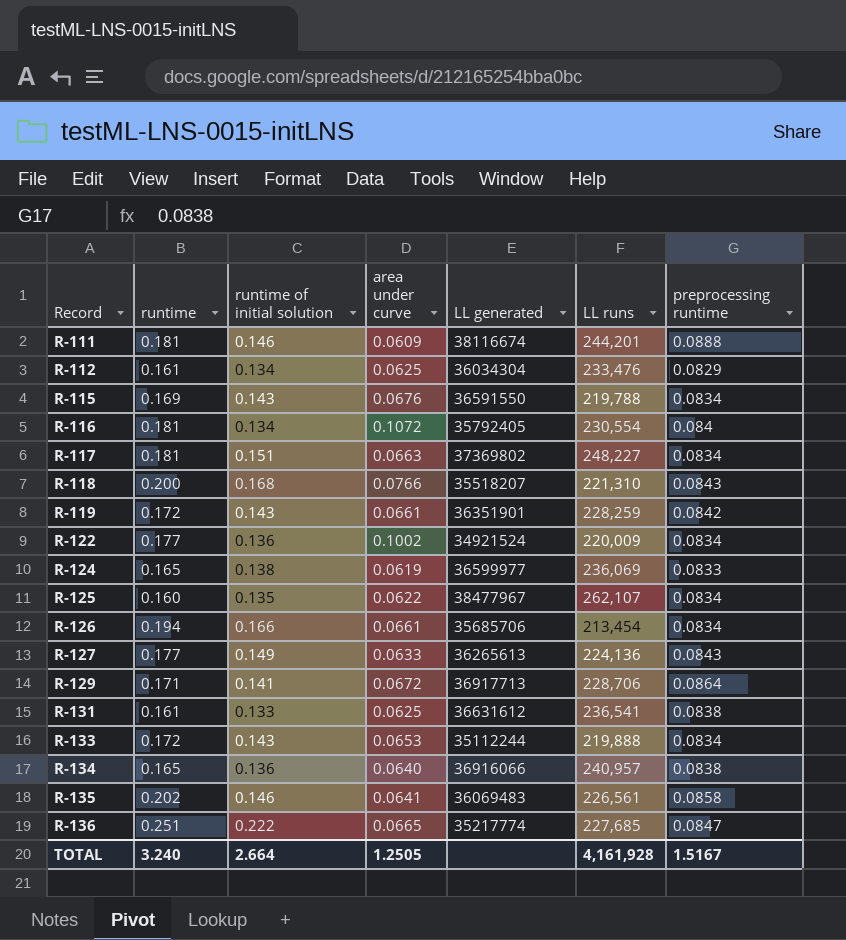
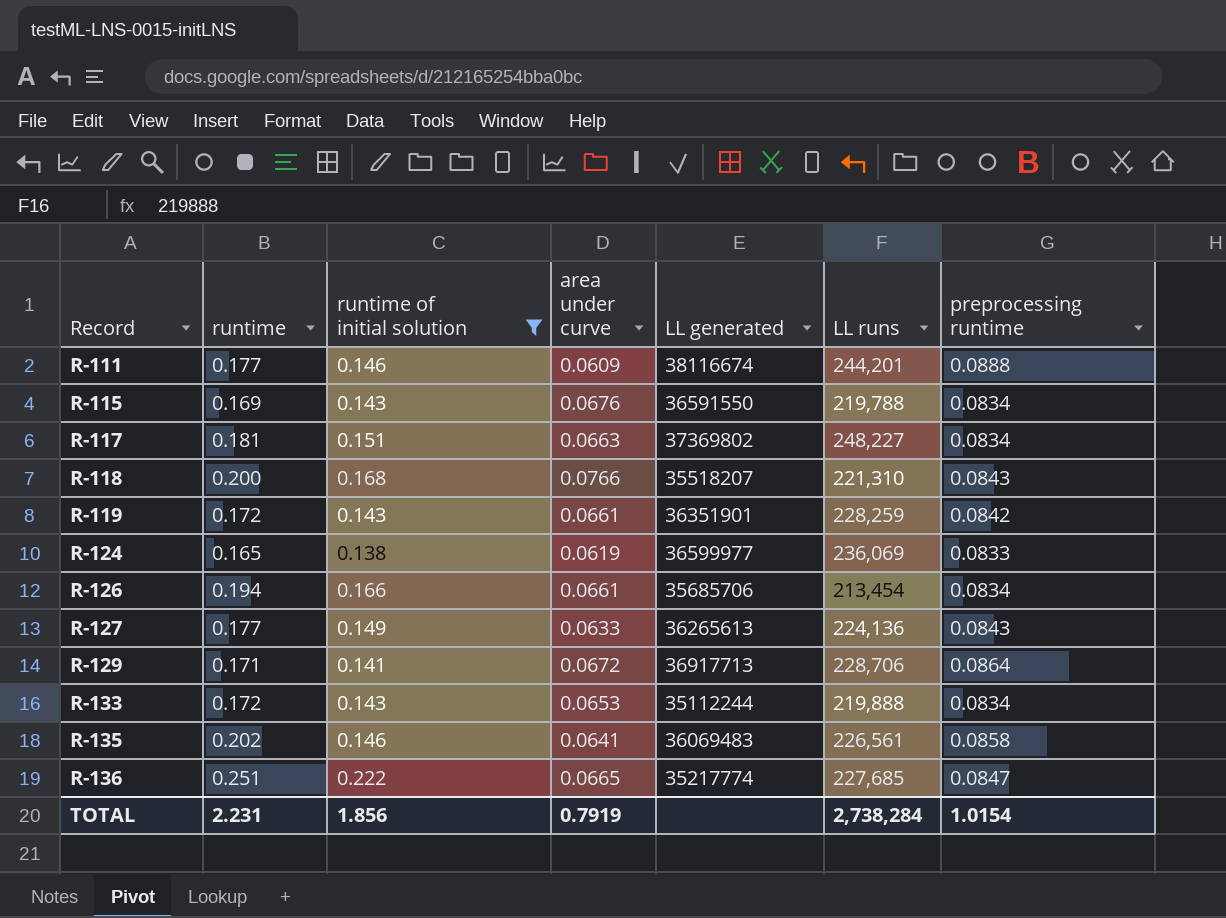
filter: none -> runtime of initial solution >= 0.138
R-111 | runtime: 0.181 -> 0.177
TOTAL | runtime: 3.240 -> 2.231
TOTAL | runtime of initial solution: 2.664 -> 1.856
TOTAL | area under curve: 1.2505 -> 0.7919
TOTAL | LL runs: 4,161,928 -> 2,738,284
TOTAL | preprocessing runtime: 1.5167 -> 1.0154

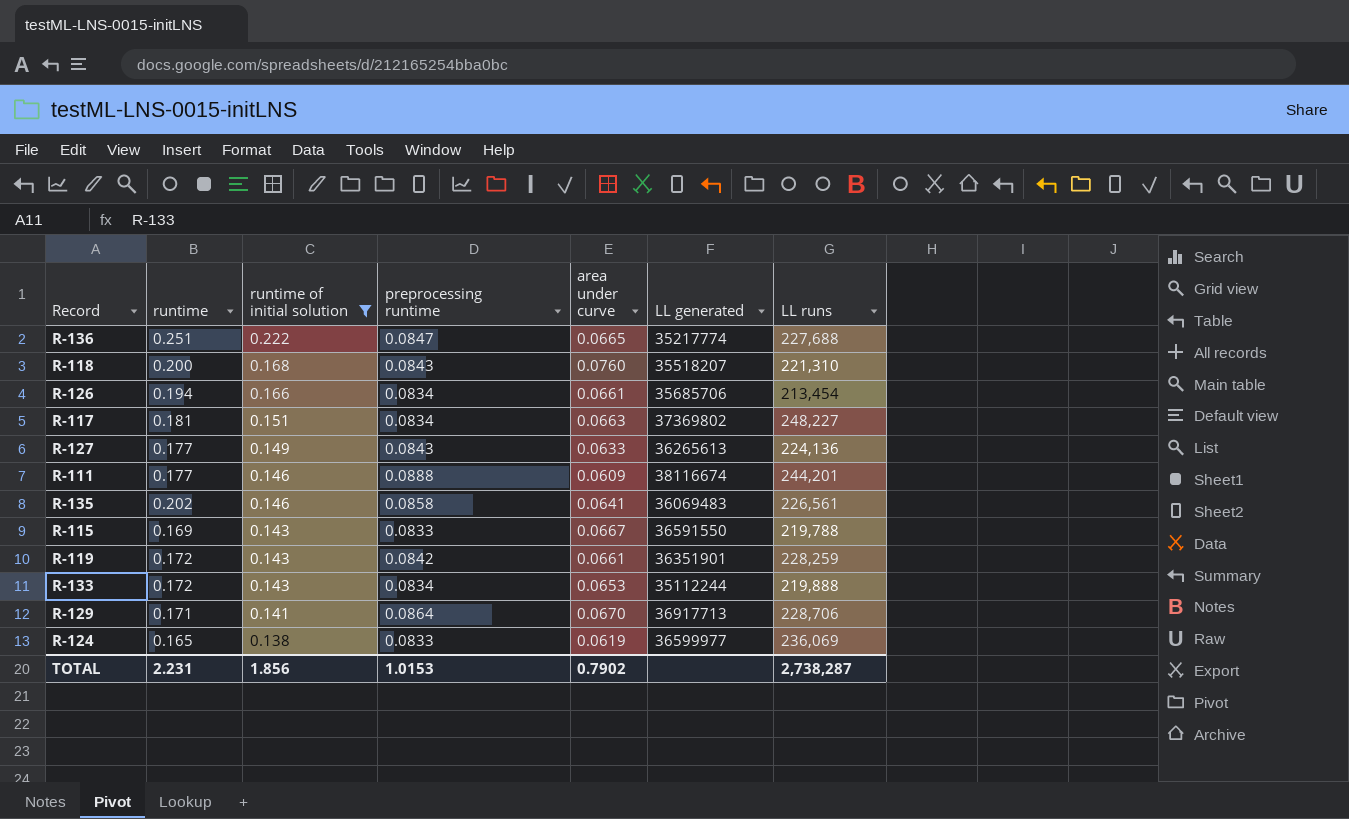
row order: Record ascending -> runtime of initial solution descending
column preprocessing runtime | position: 7 -> 4
R-136 | LL runs: 227,685 -> 227,688
R-118 | area under curve: 0.0766 -> 0.0760
R-115 | preprocessing runtime: 0.0834 -> 0.0833
R-115 | area under curve: 0.0676 -> 0.0667
R-129 | area under curve: 0.0672 -> 0.0670
TOTAL | preprocessing runtime: 1.0154 -> 1.0153
TOTAL | area under curve: 0.7919 -> 0.7902
TOTAL | LL runs: 2,738,284 -> 2,738,287

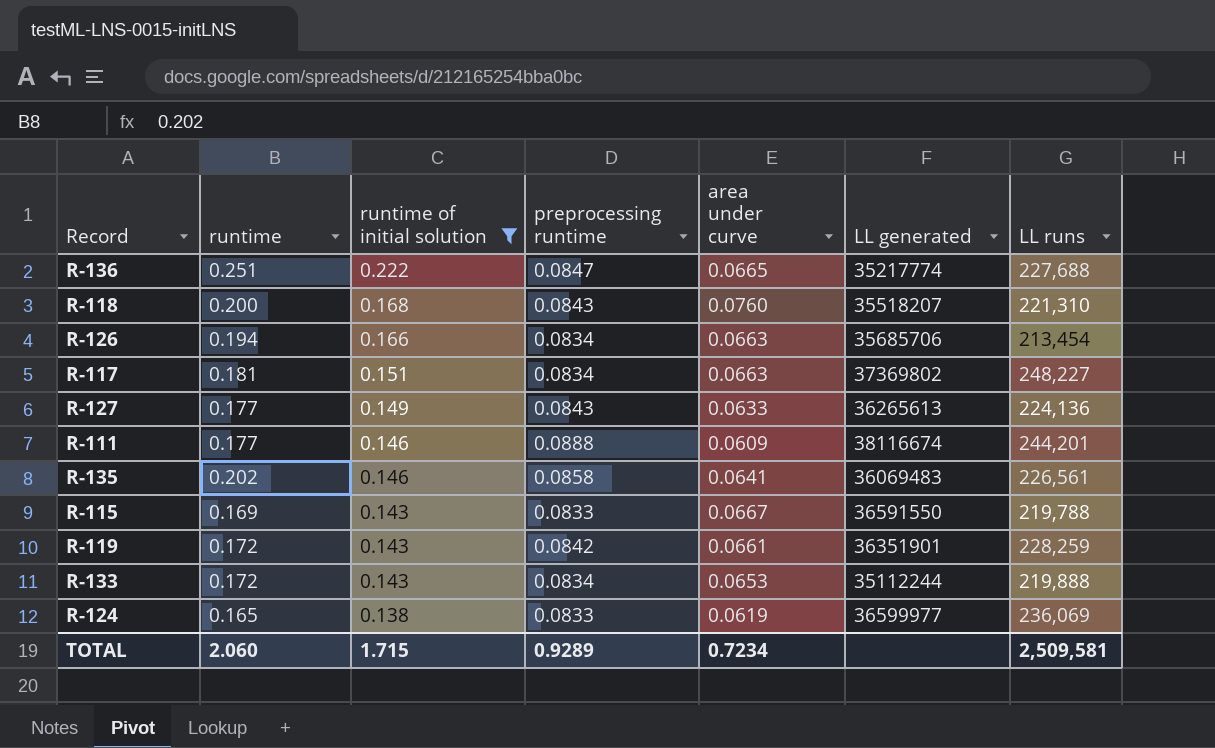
row R-129: 0.171 | 0.141 | 0.0864 | 0.0670 | 36917713 | 228,706 -> none
R-126 | area under curve: 0.0661 -> 0.0663
TOTAL | runtime: 2.231 -> 2.060
TOTAL | runtime of initial solution: 1.856 -> 1.715
TOTAL | preprocessing runtime: 1.0153 -> 0.9289
TOTAL | area under curve: 0.7902 -> 0.7234
TOTAL | LL runs: 2,738,287 -> 2,509,581

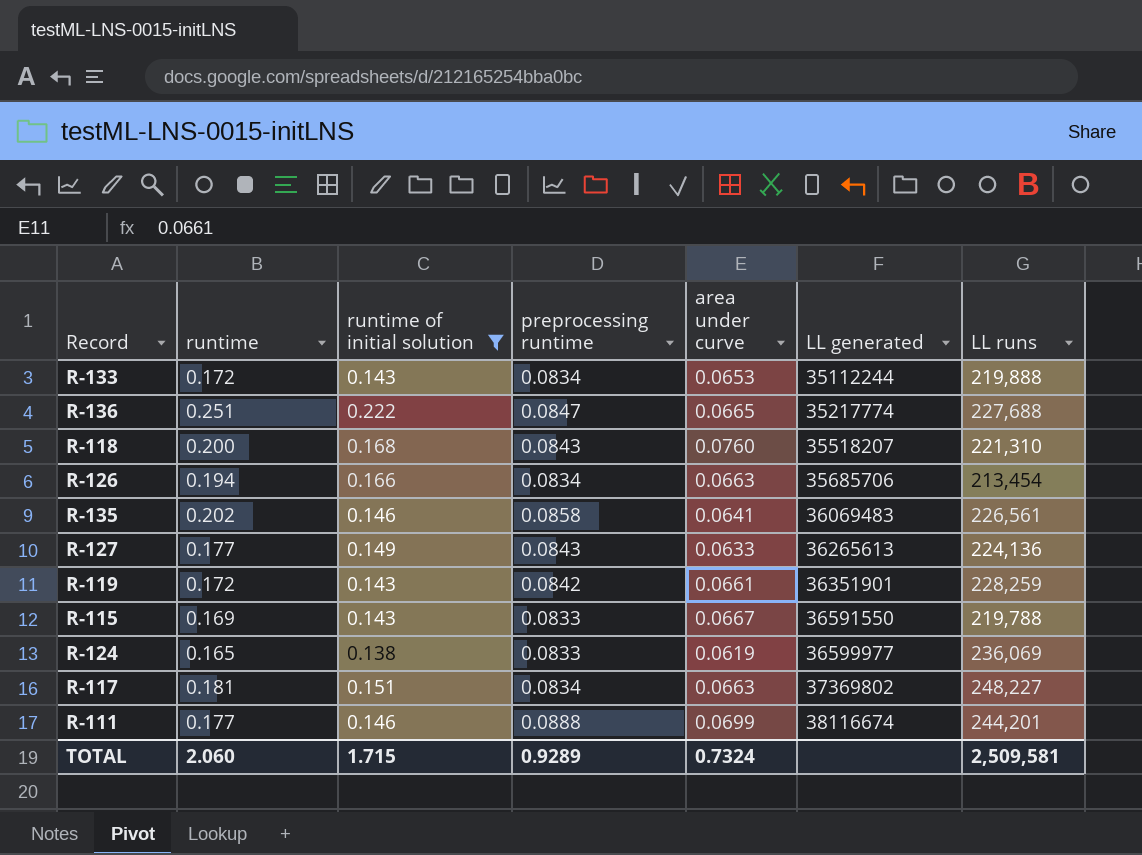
row order: runtime of initial solution descending -> LL generated ascending
R-111 | area under curve: 0.0609 -> 0.0699
TOTAL | area under curve: 0.7234 -> 0.7324

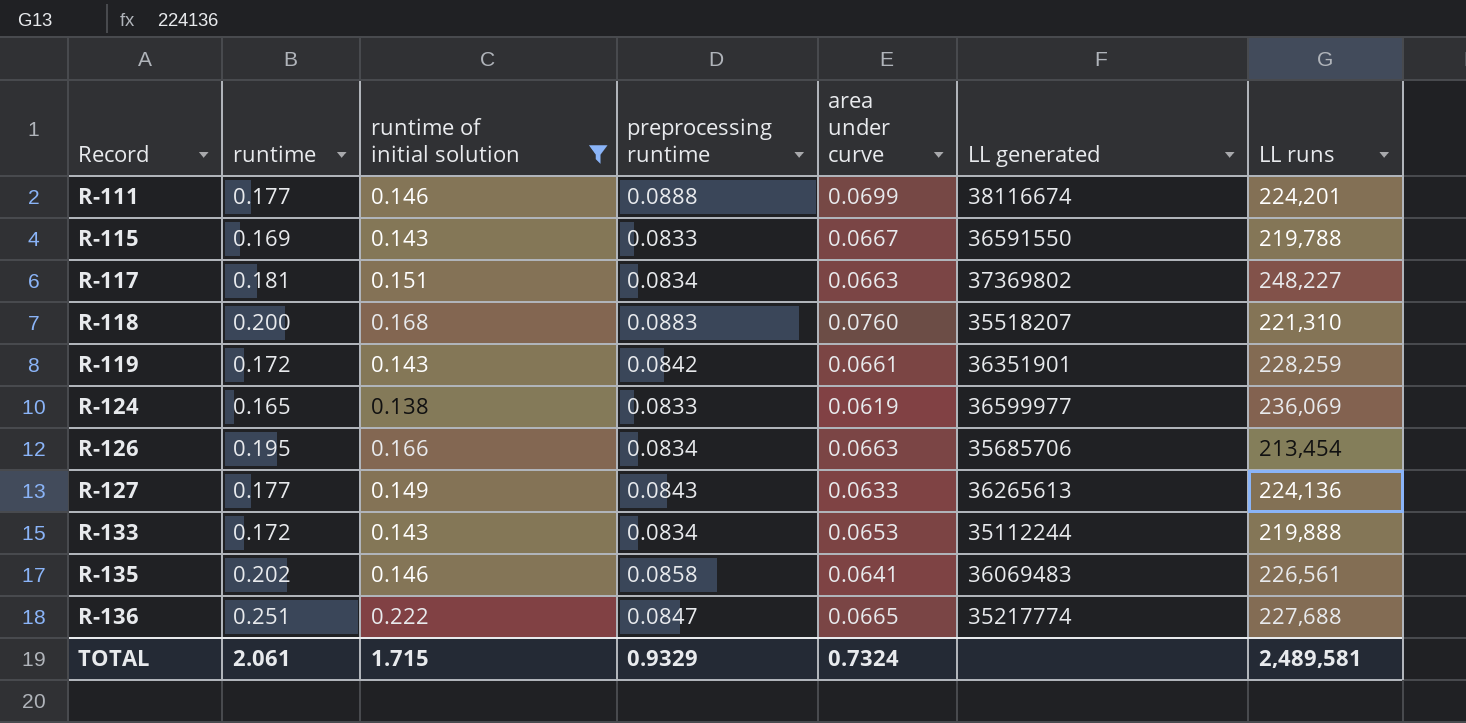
row order: LL generated ascending -> Record ascending
R-111 | LL runs: 244,201 -> 224,201
R-118 | preprocessing runtime: 0.0843 -> 0.0883
R-126 | runtime: 0.194 -> 0.195
TOTAL | runtime: 2.060 -> 2.061
TOTAL | preprocessing runtime: 0.9289 -> 0.9329
TOTAL | LL runs: 2,509,581 -> 2,489,581

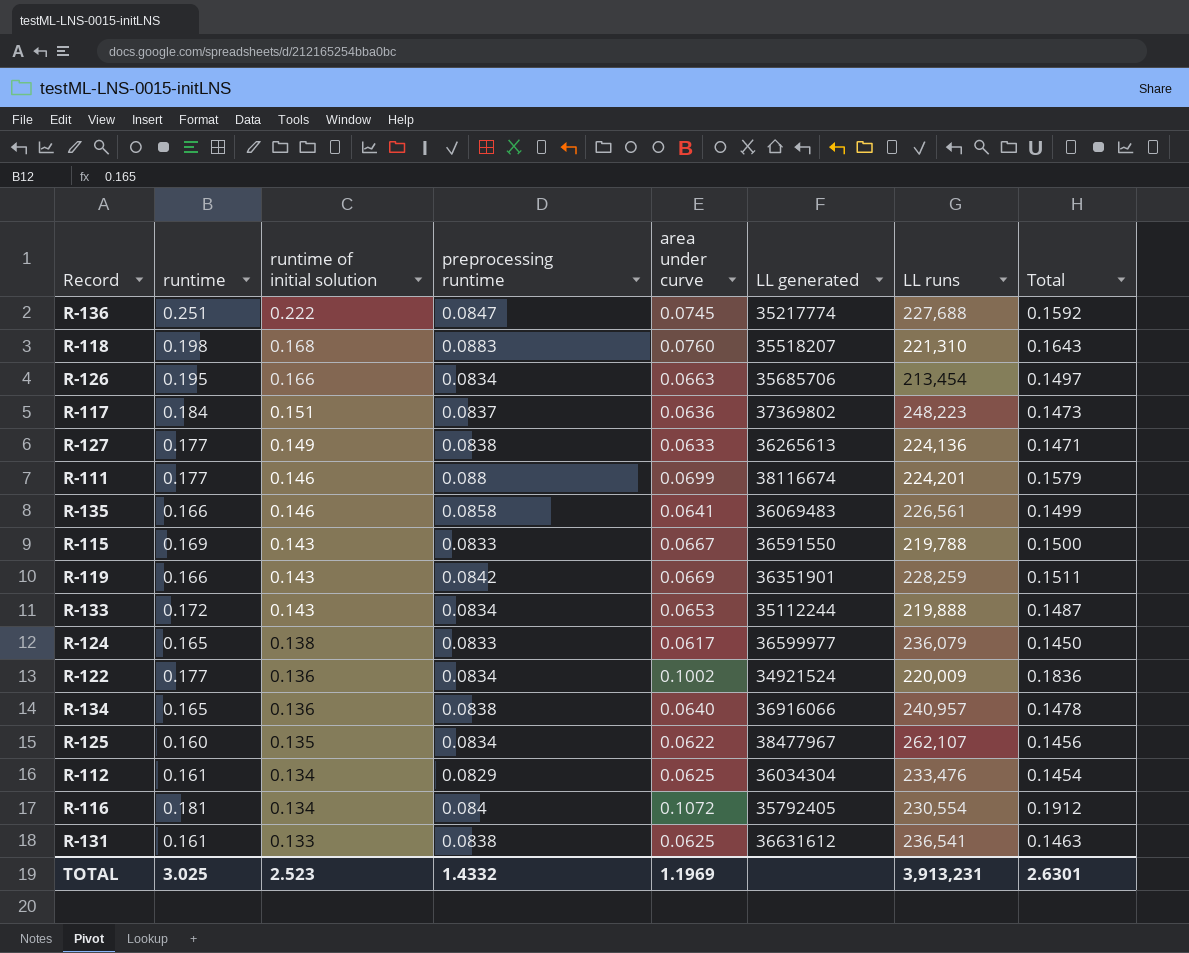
filter: runtime of initial solution >= 0.138 -> none
row order: Record ascending -> runtime of initial solution descending
column Total | formula: none -> [preprocessing runtime] + [area under curve]
R-136 | area under curve: 0.0665 -> 0.0745
R-118 | runtime: 0.200 -> 0.198
R-117 | runtime: 0.181 -> 0.184
R-117 | preprocessing runtime: 0.0834 -> 0.0837
R-117 | area under curve: 0.0663 -> 0.0636
R-117 | LL runs: 248,227 -> 248,223
R-127 | preprocessing runtime: 0.0843 -> 0.0838
R-111 | preprocessing runtime: 0.0888 -> 0.088
R-135 | runtime: 0.202 -> 0.166
R-119 | runtime: 0.172 -> 0.166
R-119 | area under curve: 0.0661 -> 0.0669
R-124 | area under curve: 0.0619 -> 0.0617
R-124 | LL runs: 236,069 -> 236,079
TOTAL | runtime: 2.061 -> 3.025
TOTAL | runtime of initial solution: 1.715 -> 2.523
TOTAL | preprocessing runtime: 0.9329 -> 1.4332
TOTAL | area under curve: 0.7324 -> 1.1969
TOTAL | LL runs: 2,489,581 -> 3,913,231

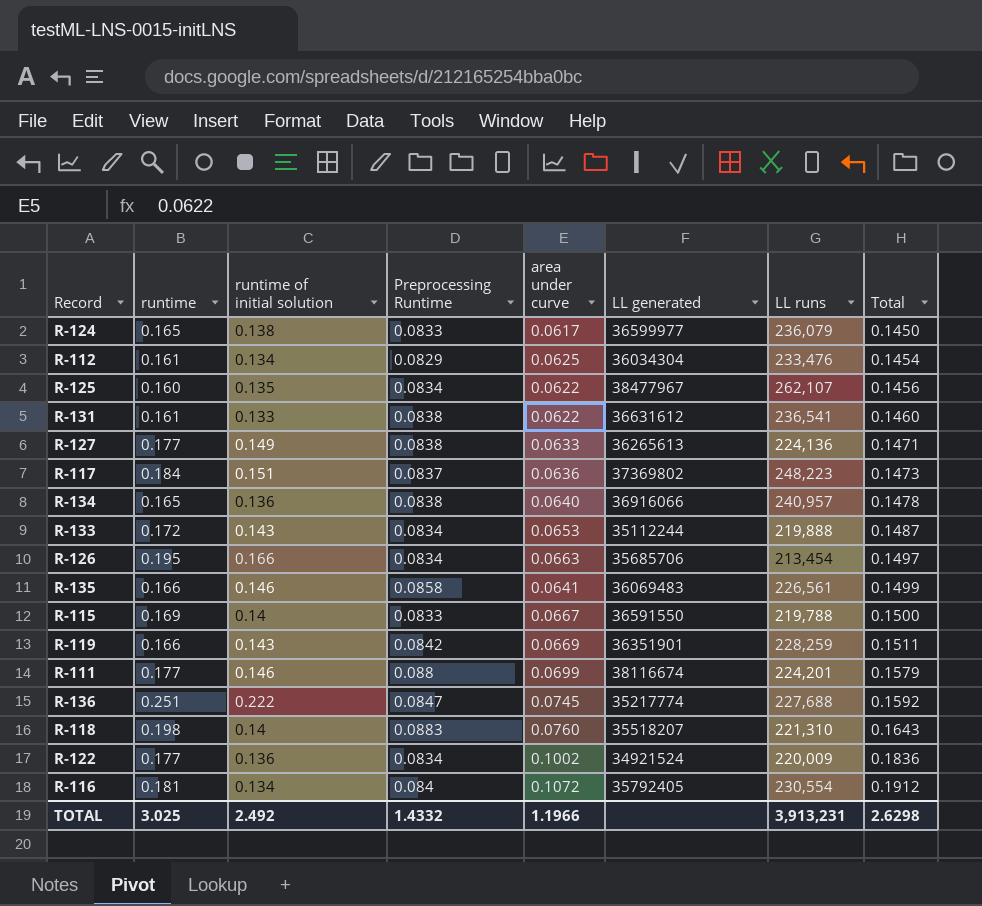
row order: runtime of initial solution descending -> Total ascending
column name: preprocessing runtime -> Preprocessing Runtime
R-131 | area under curve: 0.0625 -> 0.0622
R-131 | Total: 0.1463 -> 0.1460
R-115 | runtime of initial solution: 0.143 -> 0.14
R-118 | runtime of initial solution: 0.168 -> 0.14
TOTAL | runtime of initial solution: 2.523 -> 2.492
TOTAL | area under curve: 1.1969 -> 1.1966
TOTAL | Total: 2.6301 -> 2.6298

